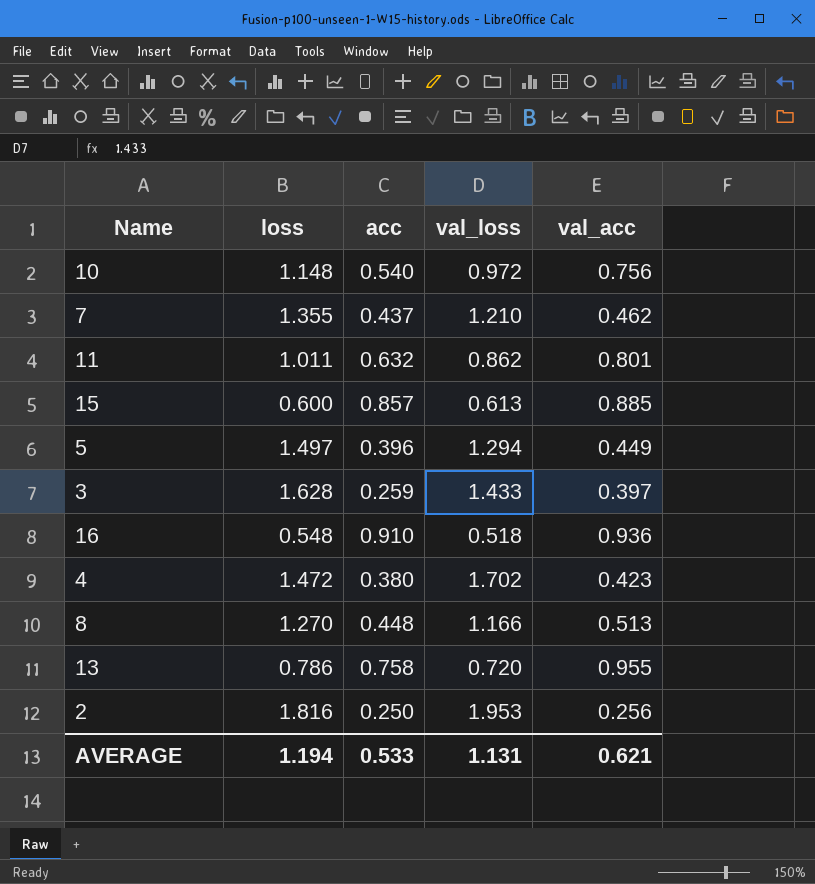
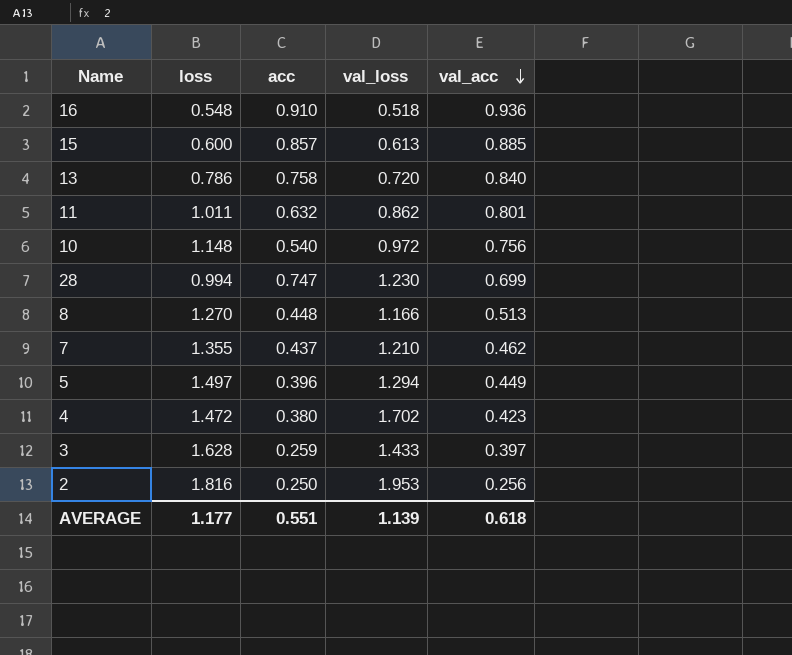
row order: none -> val_acc descending
13 | val_acc: 0.955 -> 0.840
row 28: none -> 0.994 | 0.747 | 1.230 | 0.699
AVERAGE | loss: 1.194 -> 1.177
AVERAGE | acc: 0.533 -> 0.551
AVERAGE | val_loss: 1.131 -> 1.139
AVERAGE | val_acc: 0.621 -> 0.618

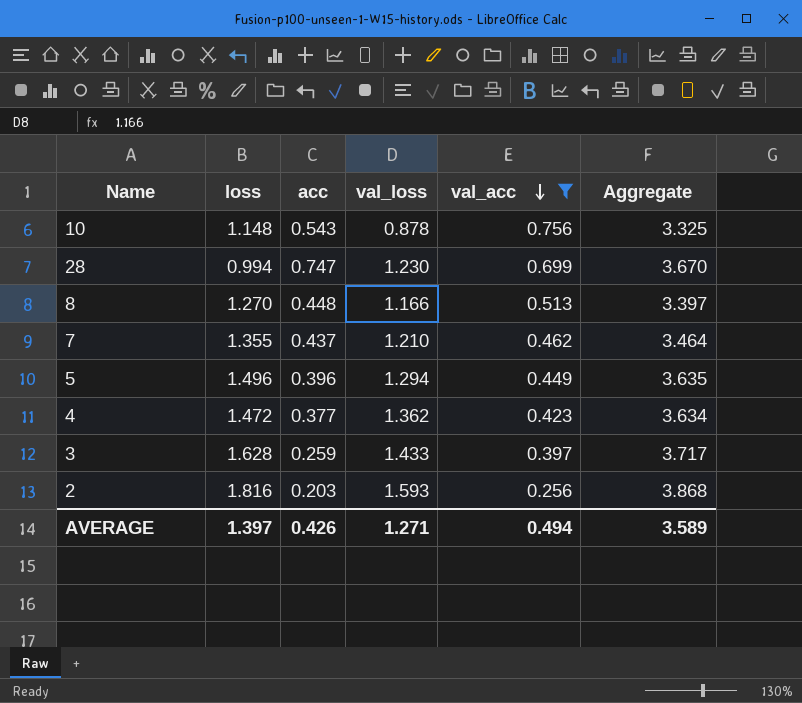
filter: none -> val_acc <= 0.756
column Aggregate | formula: none -> [loss] + [acc] + [val_loss] + [val_acc]
10 | acc: 0.540 -> 0.543
10 | val_loss: 0.972 -> 0.878
5 | loss: 1.497 -> 1.496
4 | acc: 0.380 -> 0.377
4 | val_loss: 1.702 -> 1.362
2 | acc: 0.250 -> 0.203
2 | val_loss: 1.953 -> 1.593
AVERAGE | loss: 1.177 -> 1.397
AVERAGE | acc: 0.551 -> 0.426
AVERAGE | val_loss: 1.139 -> 1.271
AVERAGE | val_acc: 0.618 -> 0.494

